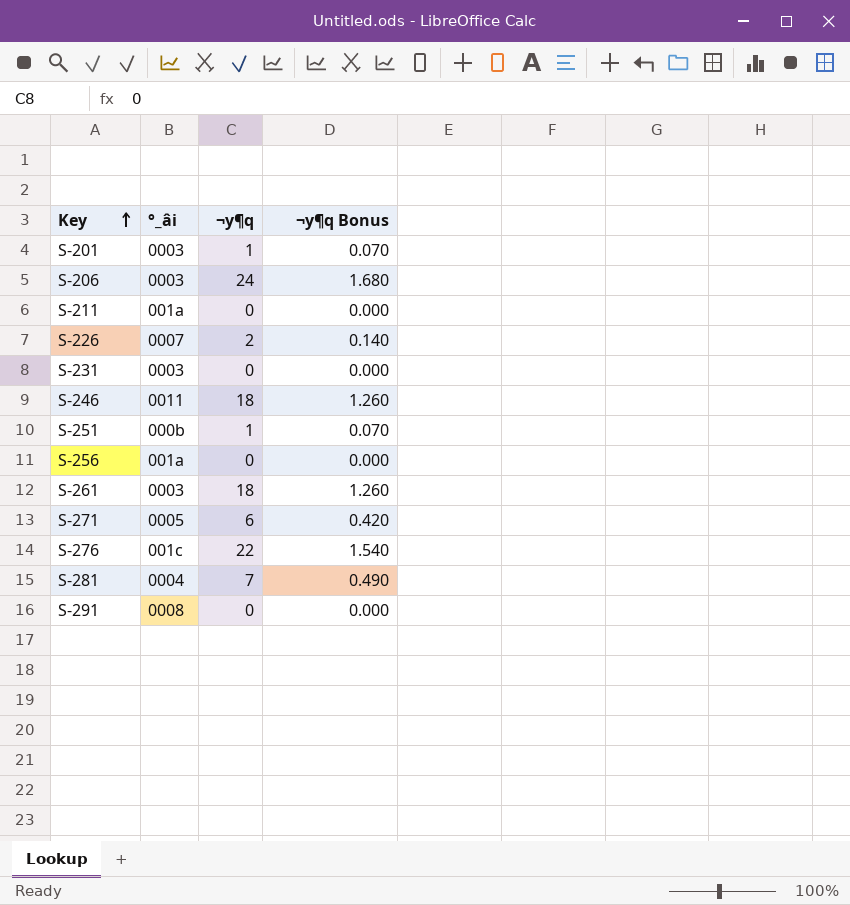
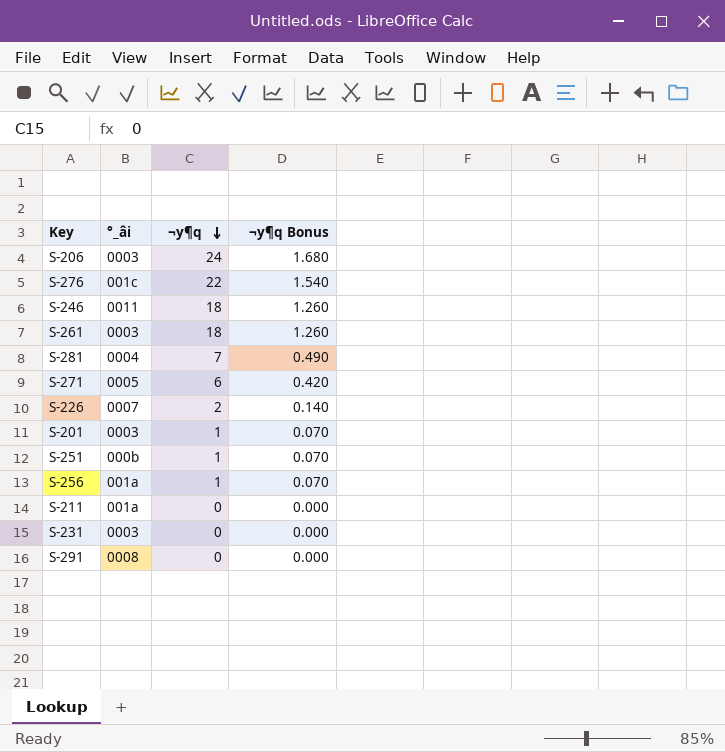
row order: Key ascending -> ¬y¶q descending
S-256 | ¬y¶q: 0 -> 1
S-256 | ¬y¶q Bonus: 0.000 -> 0.070

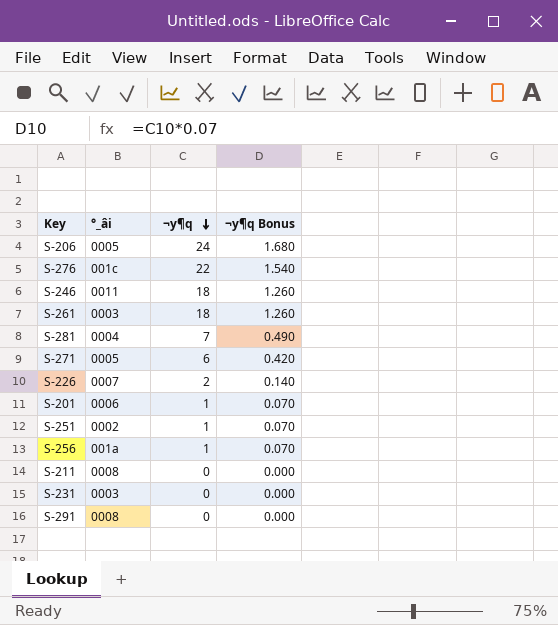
S-206 | °_âi: 0003 -> 0005
S-201 | °_âi: 0003 -> 0006
S-251 | °_âi: 000b -> 0002
S-211 | °_âi: 001a -> 0008

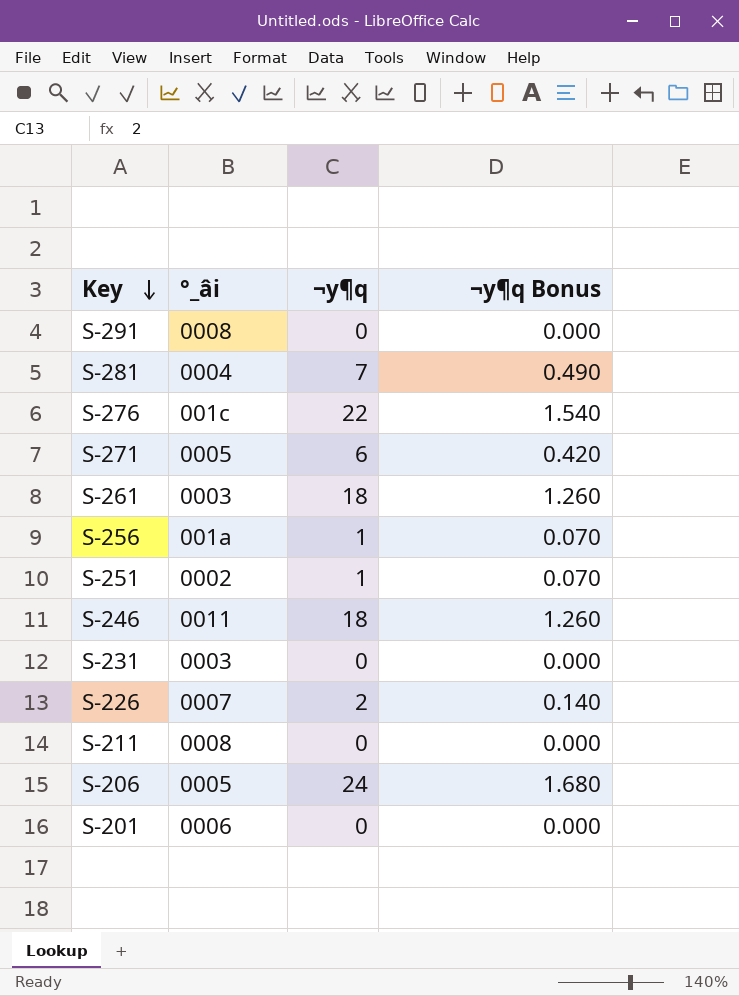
row order: ¬y¶q descending -> Key descending
S-201 | ¬y¶q: 1 -> 0
S-201 | ¬y¶q Bonus: 0.070 -> 0.000

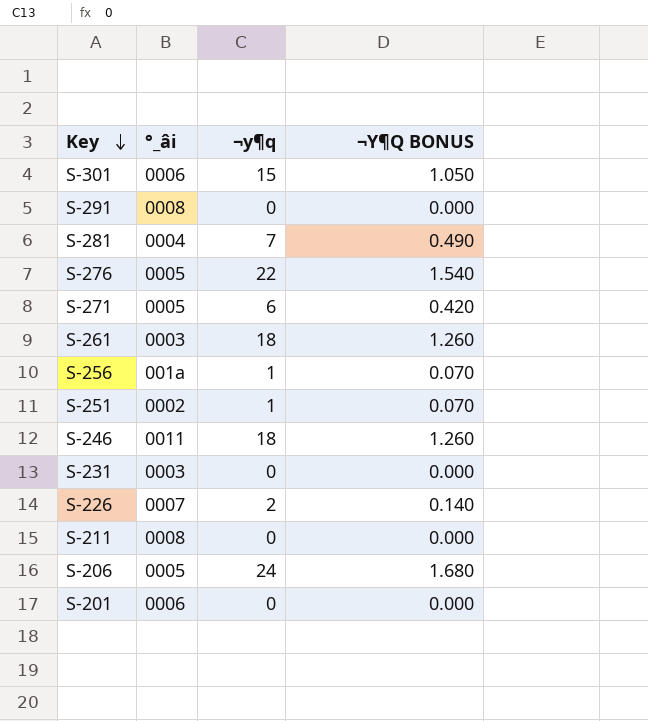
column name: ¬y¶q Bonus -> ¬Y¶Q BONUS
row S-301: none -> 0006 | 15 | 1.050
S-276 | °_âi: 001c -> 0005

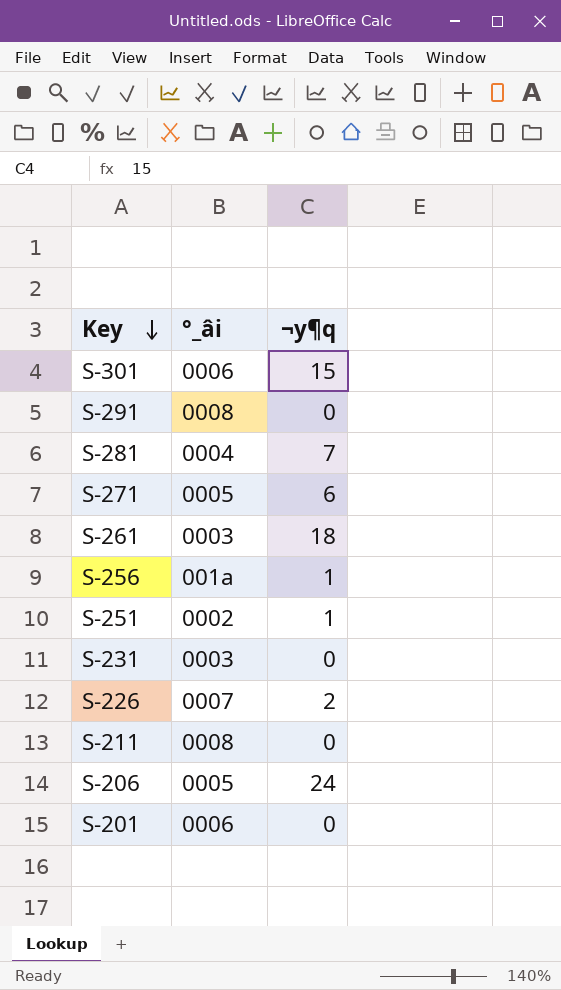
column ¬Y¶Q BONUS | formula: [¬y¶q] * 0.07 -> none
row S-276: 0005 | 22 | 1.540 -> none
row S-246: 0011 | 18 | 1.260 -> none

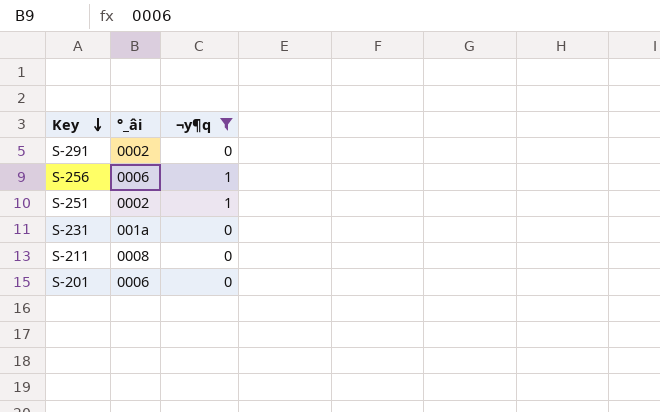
filter: none -> ¬y¶q <= 1
S-291 | °_âi: 0008 -> 0002
S-256 | °_âi: 001a -> 0006
S-231 | °_âi: 0003 -> 001a

